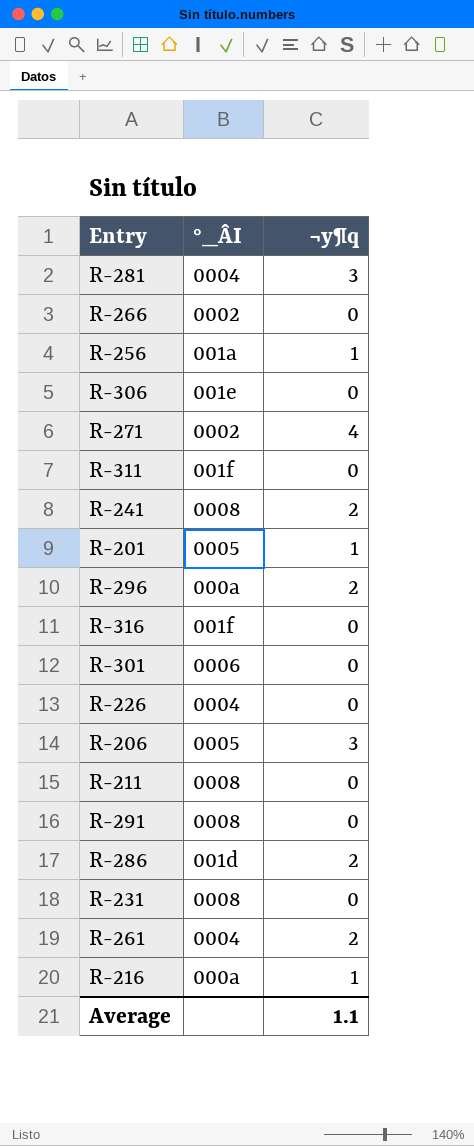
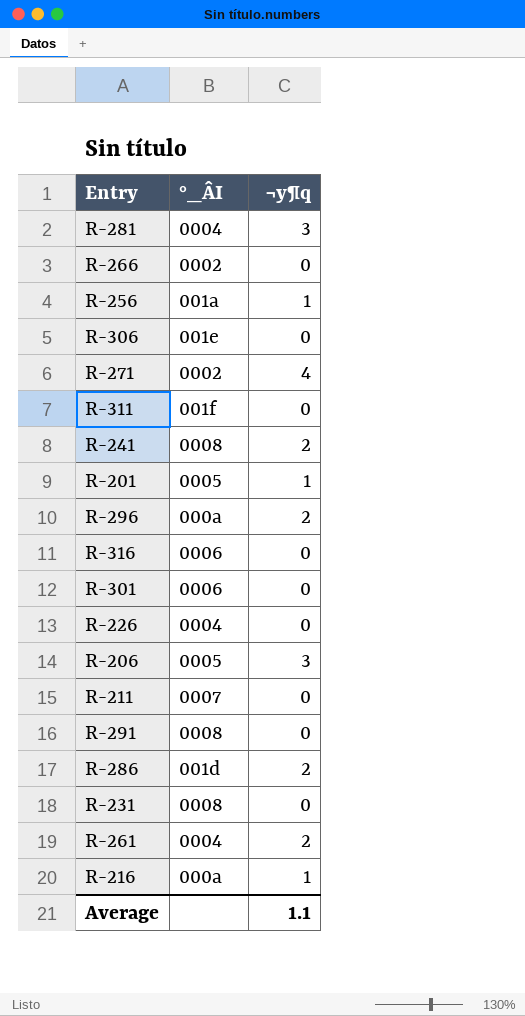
R-316 | °_ÂI: 001f -> 0006
R-211 | °_ÂI: 0008 -> 0007

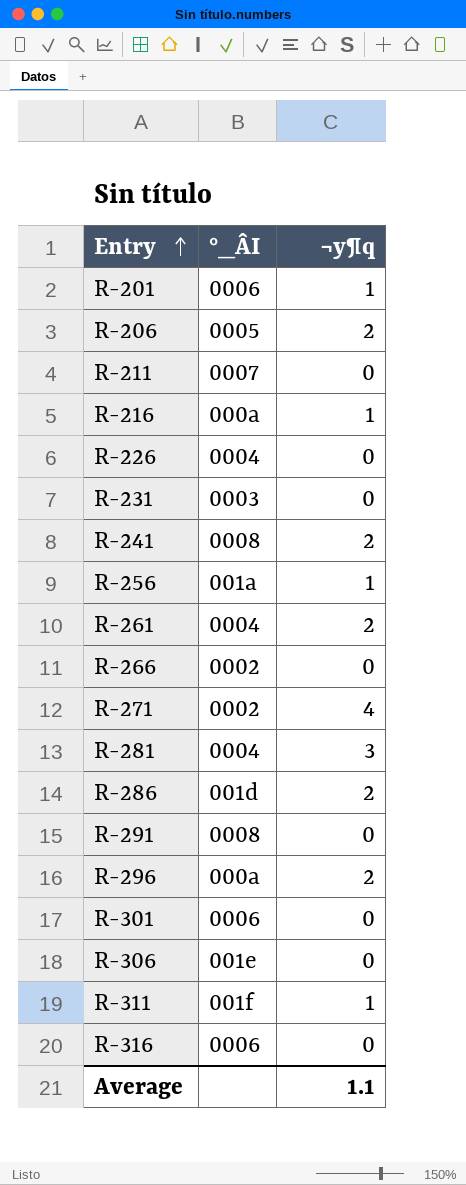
row order: none -> Entry ascending
R-201 | °_ÂI: 0005 -> 0006
R-206 | ¬y¶q: 3 -> 2
R-231 | °_ÂI: 0008 -> 0003
R-311 | ¬y¶q: 0 -> 1

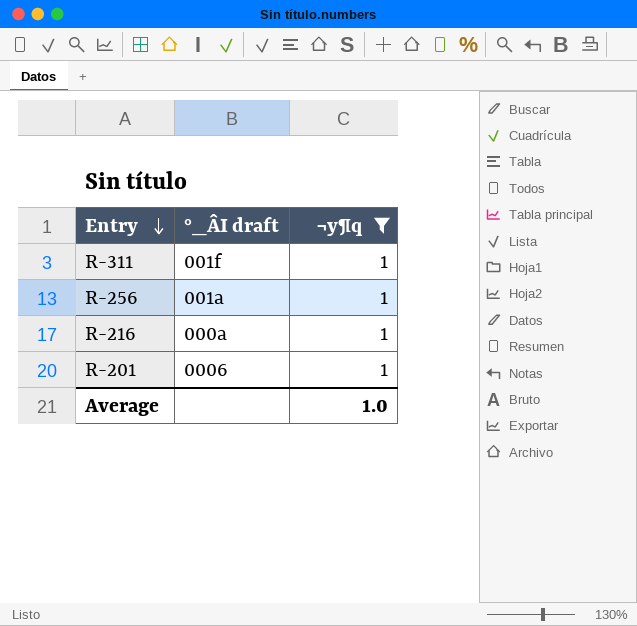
filter: none -> ¬y¶q = 1
row order: Entry ascending -> Entry descending
column name: °_ÂI -> °_ÂI draft
Average | ¬y¶q: 1.1 -> 1.0

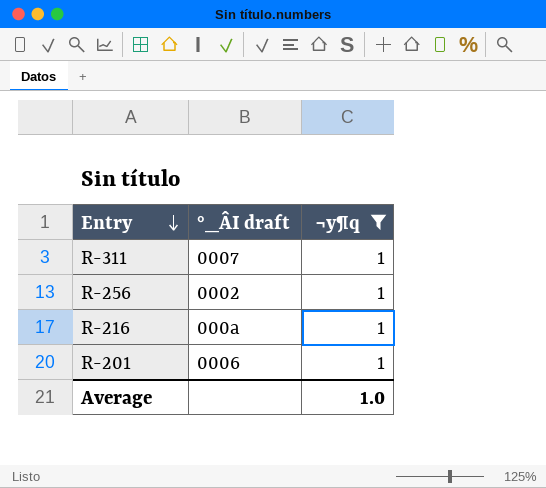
R-311 | °_ÂI draft: 001f -> 0007
R-256 | °_ÂI draft: 001a -> 0002

